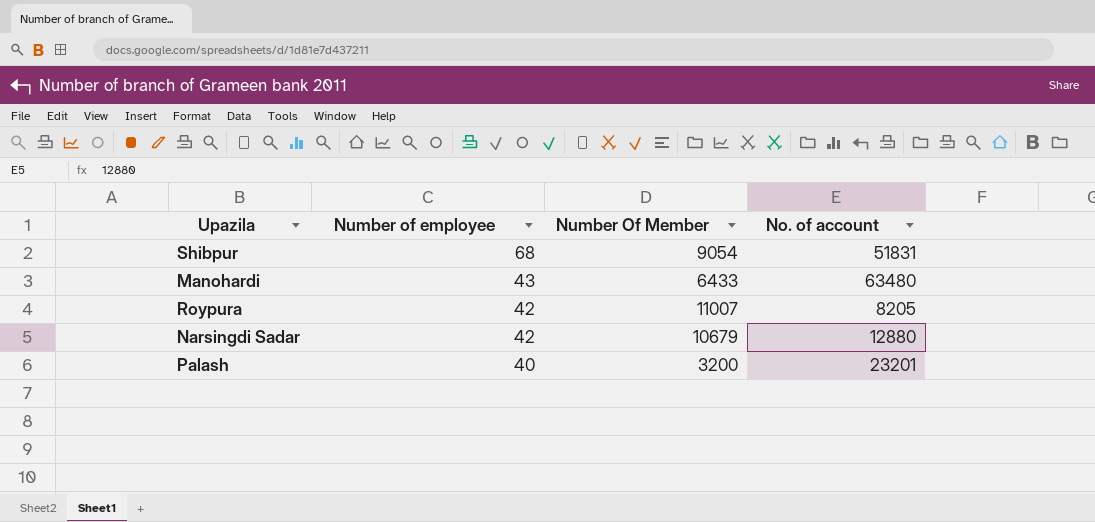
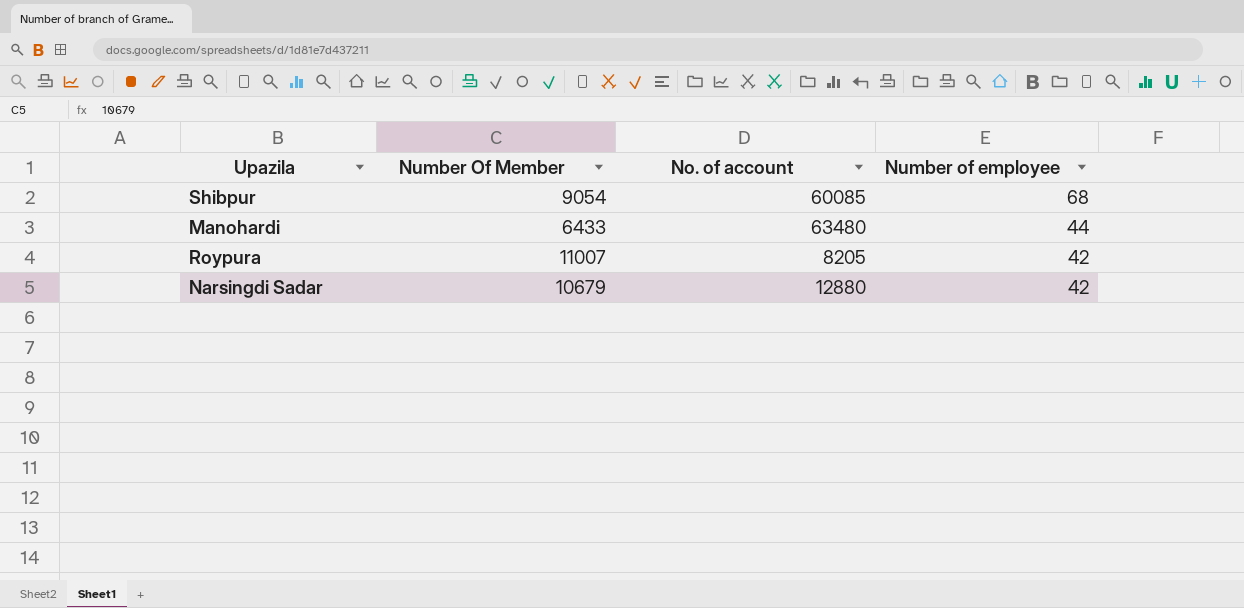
column Number of employee | position: 2 -> 4
row Palash: 40 | 3200 | 23201 -> none
Shibpur | No. of account: 51831 -> 60085
Manohardi | Number of employee: 43 -> 44

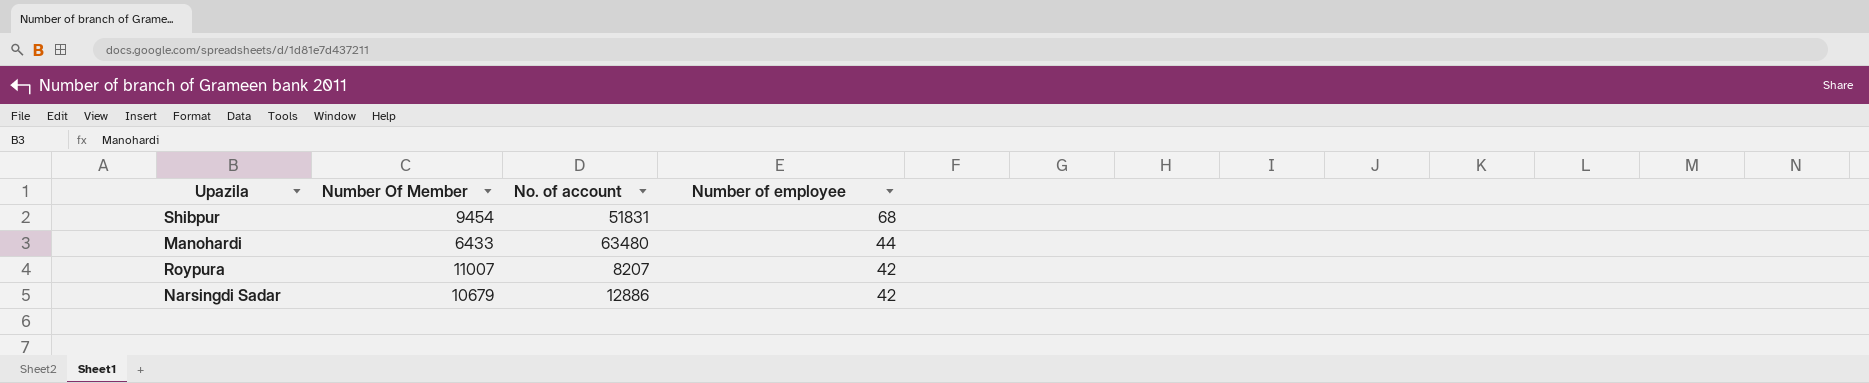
Shibpur | Number Of Member: 9054 -> 9454
Shibpur | No. of account: 60085 -> 51831
Roypura | No. of account: 8205 -> 8207
Narsingdi Sadar | No. of account: 12880 -> 12886

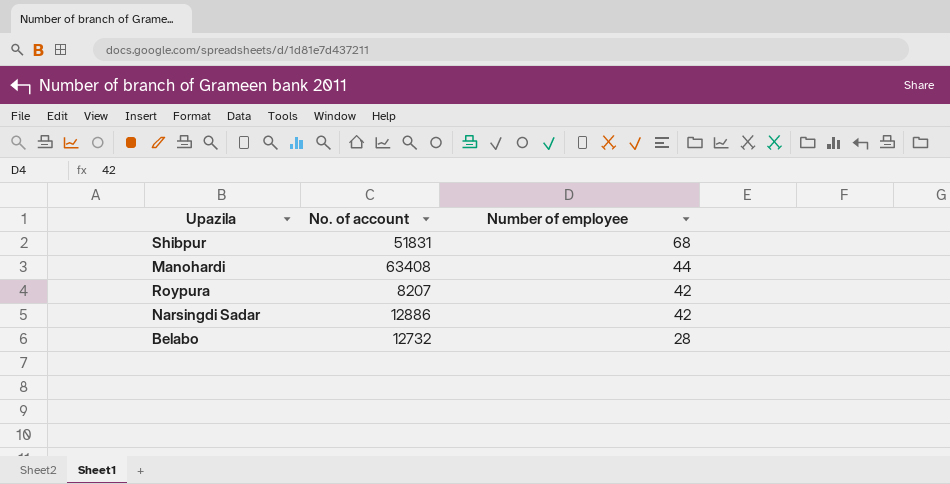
column Number Of Member | position: 2 -> none
Manohardi | No. of account: 63480 -> 63408
row Belabo: none -> 12732 | 28

